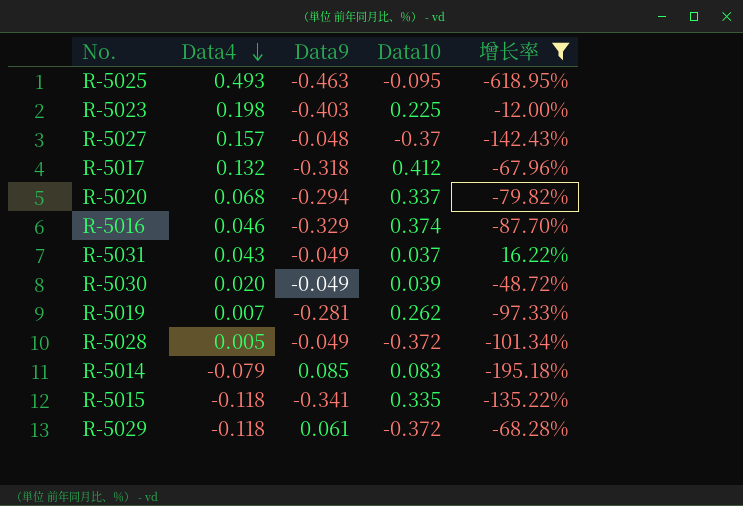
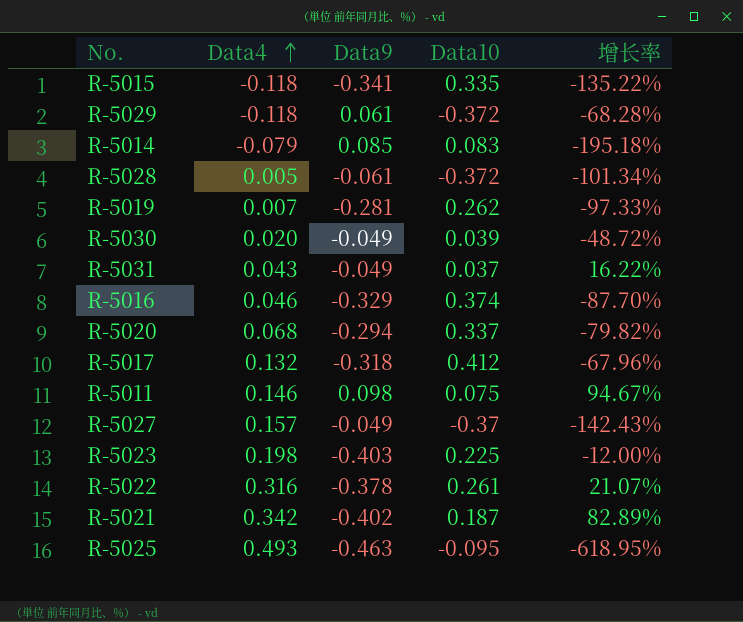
filter: 增长率 <= 16.22% -> none
row order: Data4 descending -> Data4 ascending
R-5028 | Data9: -0.049 -> -0.061
R-5027 | Data9: -0.048 -> -0.049

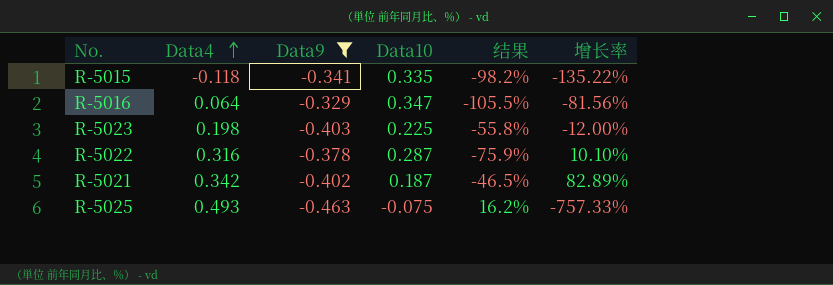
filter: none -> Data9 <= -0.329
column 结果 | formula: none -> [Data10] / [Data9]
R-5016 | Data4: 0.046 -> 0.064
R-5016 | Data10: 0.374 -> 0.347
R-5016 | 增长率: -87.70% -> -81.56%
R-5022 | Data10: 0.261 -> 0.287
R-5022 | 增长率: 21.07% -> 10.10%
R-5025 | Data10: -0.095 -> -0.075
R-5025 | 增长率: -618.95% -> -757.33%

